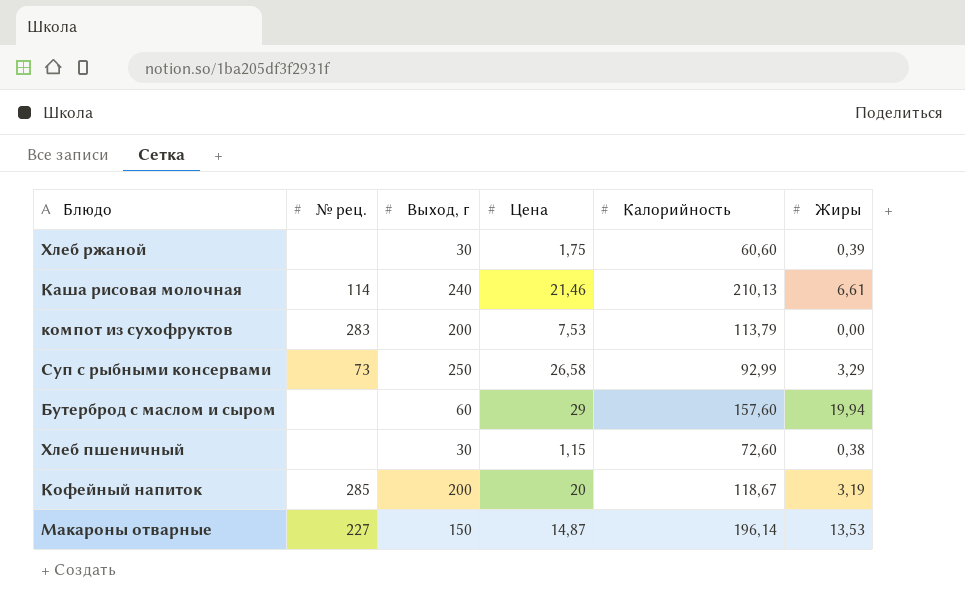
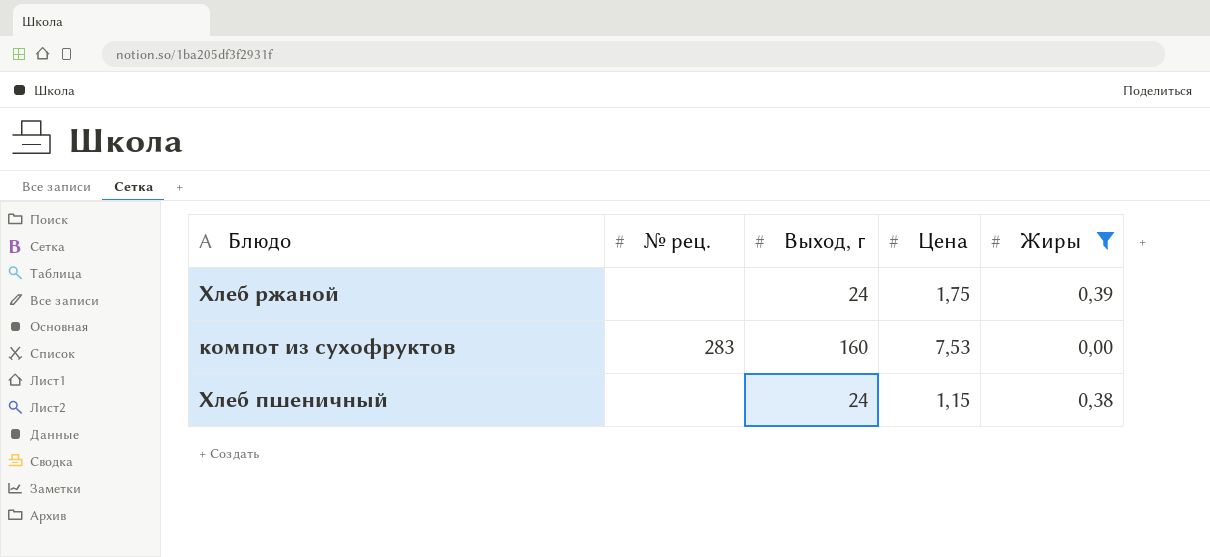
filter: none -> Жиры <= 0,39
column Калорийность | position: 5 -> none
Хлеб ржаной | Выход, г: 30 -> 24
компот из сухофруктов | Выход, г: 200 -> 160
Хлеб пшеничный | Выход, г: 30 -> 24

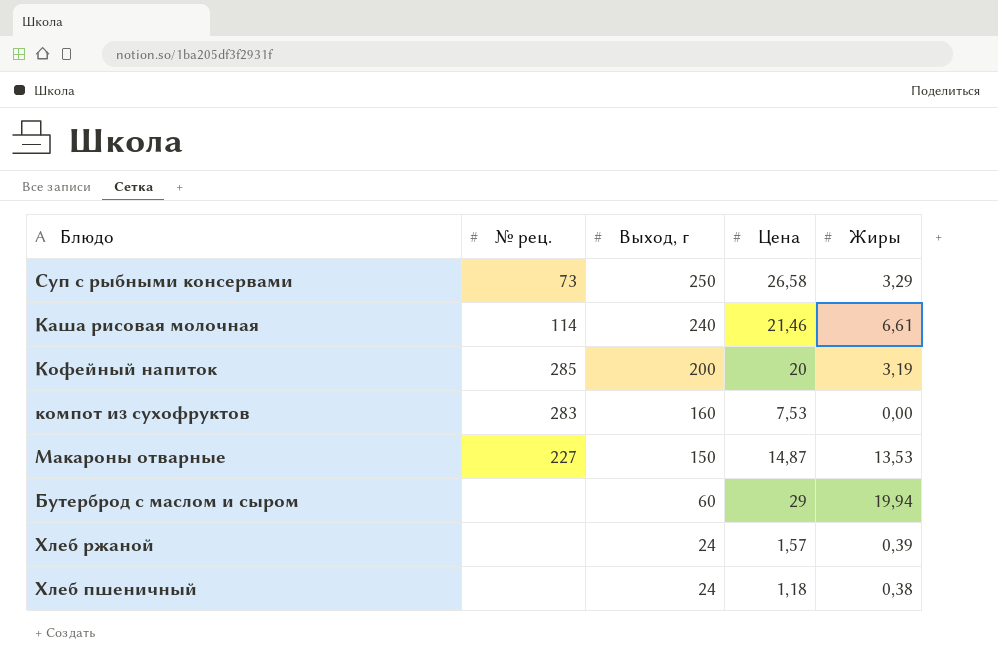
filter: Жиры <= 0,39 -> none
row order: none -> Выход, г descending
Хлеб ржаной | Цена: 1,75 -> 1,57
Хлеб пшеничный | Цена: 1,15 -> 1,18

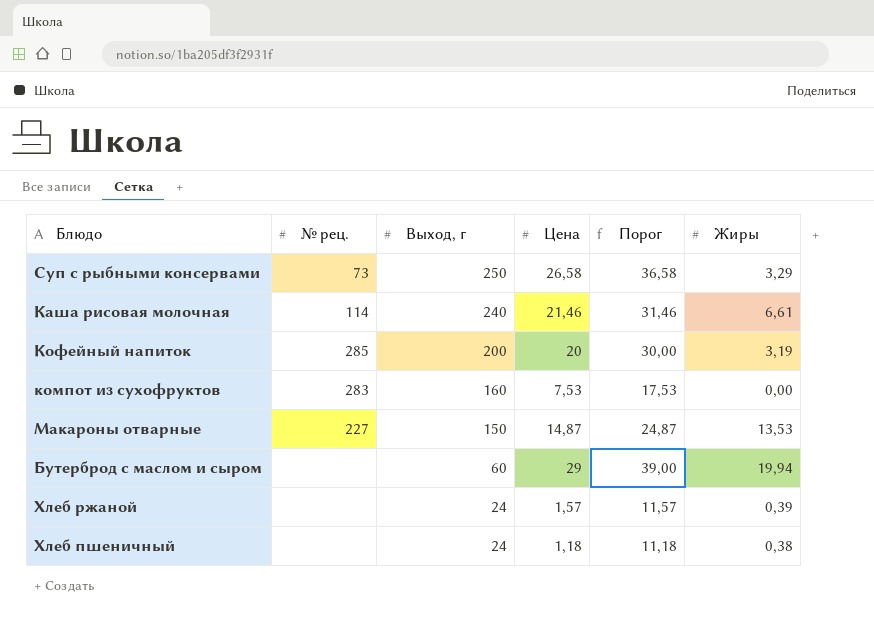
column Порог | formula: none -> [Цена] + 10

